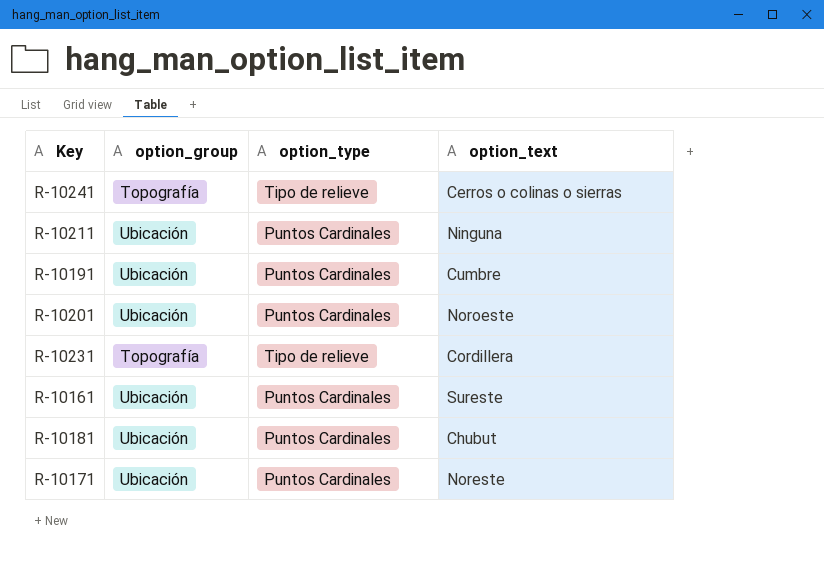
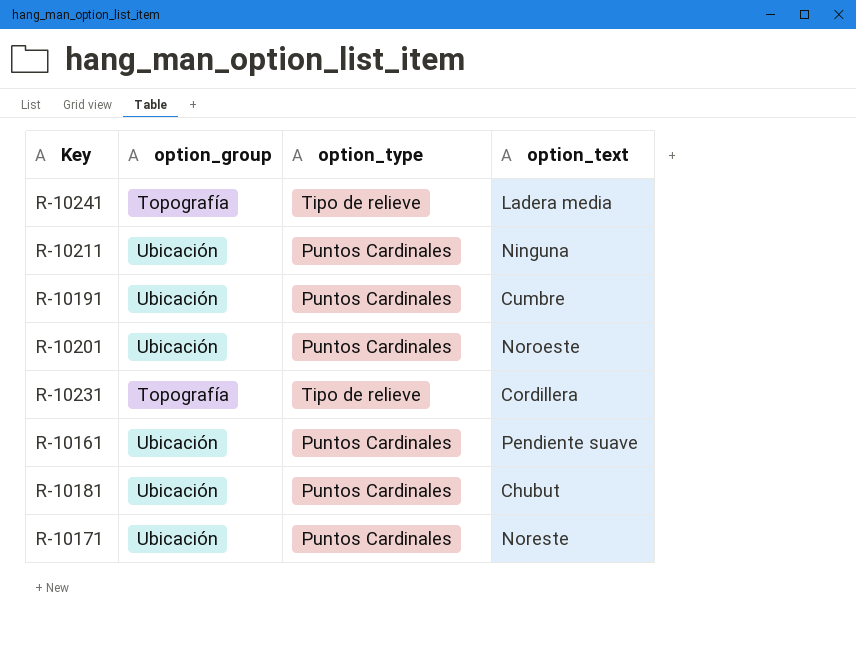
R-10241 | option_text: Cerros o colinas o sierras -> Ladera media
R-10161 | option_text: Sureste -> Pendiente suave

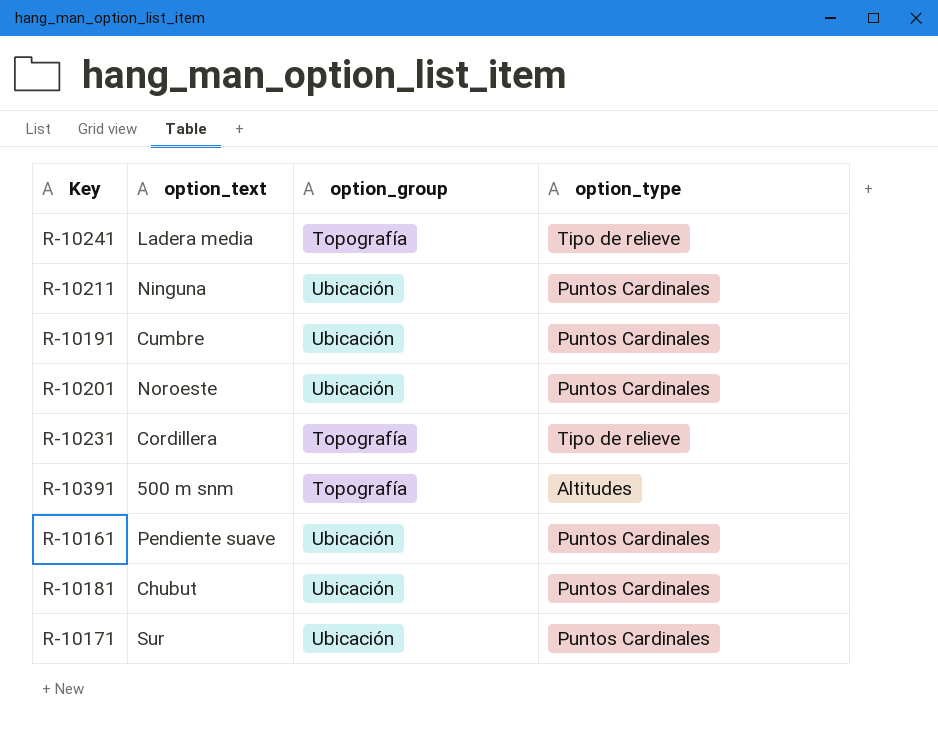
column option_text | position: 4 -> 2
row R-10391: none -> 500 m snm | Topografía | Altitudes
R-10171 | option_text: Noreste -> Sur

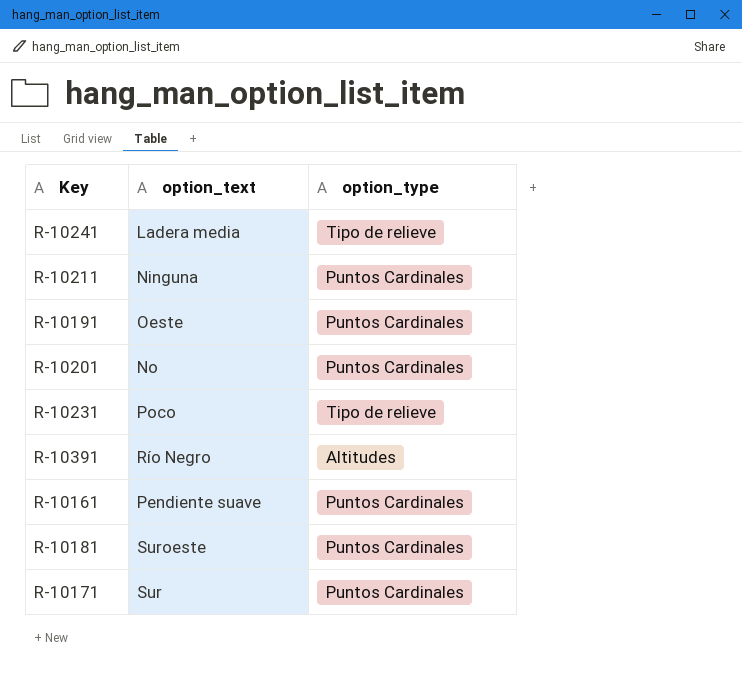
column option_group | position: 3 -> none
R-10191 | option_text: Cumbre -> Oeste
R-10201 | option_text: Noroeste -> No
R-10231 | option_text: Cordillera -> Poco
R-10391 | option_text: 500 m snm -> Río Negro
R-10181 | option_text: Chubut -> Suroeste

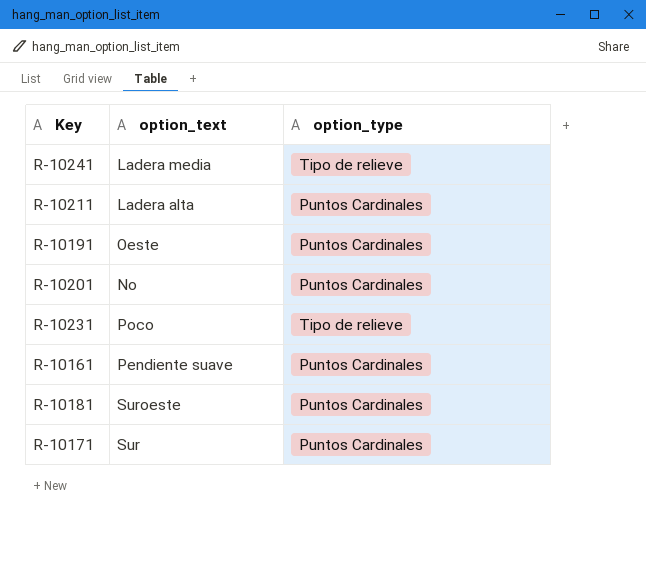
row R-10391: Río Negro | Altitudes -> none
R-10211 | option_text: Ninguna -> Ladera alta

